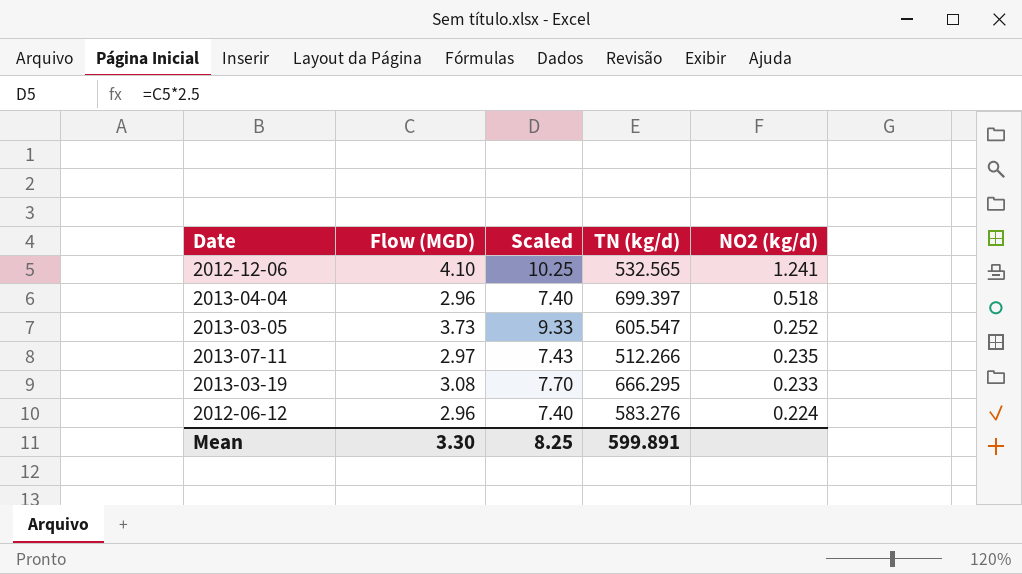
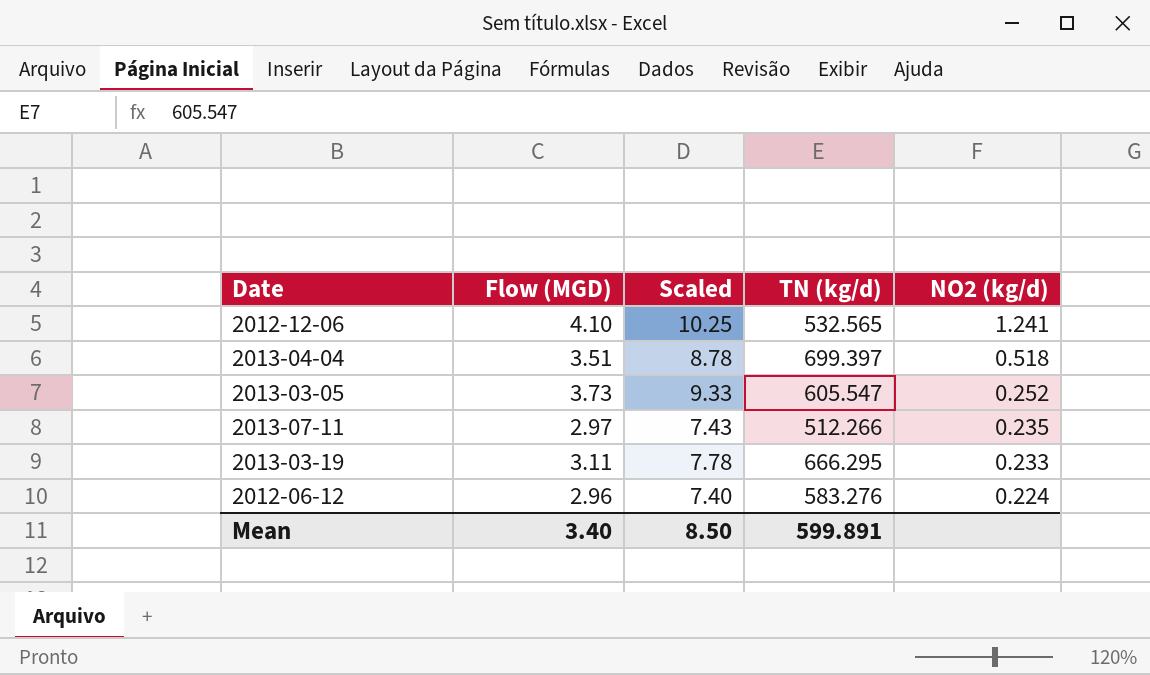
2013-04-04 | Flow (MGD): 2.96 -> 3.51
2013-04-04 | Scaled: 7.40 -> 8.78
2013-03-19 | Flow (MGD): 3.08 -> 3.11
2013-03-19 | Scaled: 7.70 -> 7.78
Mean | Flow (MGD): 3.30 -> 3.40
Mean | Scaled: 8.25 -> 8.50

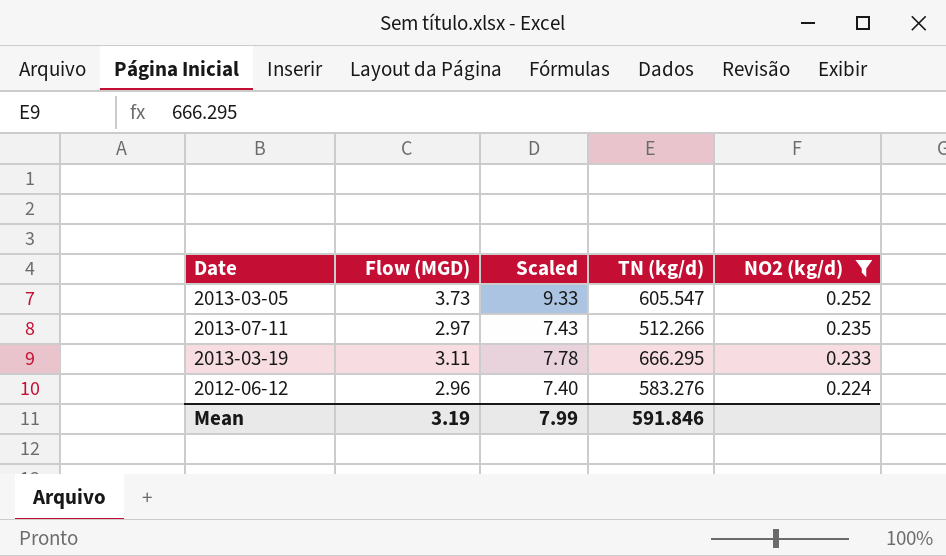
filter: none -> NO2 (kg/d) <= 0.252
Mean | Flow (MGD): 3.40 -> 3.19
Mean | Scaled: 8.50 -> 7.99
Mean | TN (kg/d): 599.891 -> 591.846

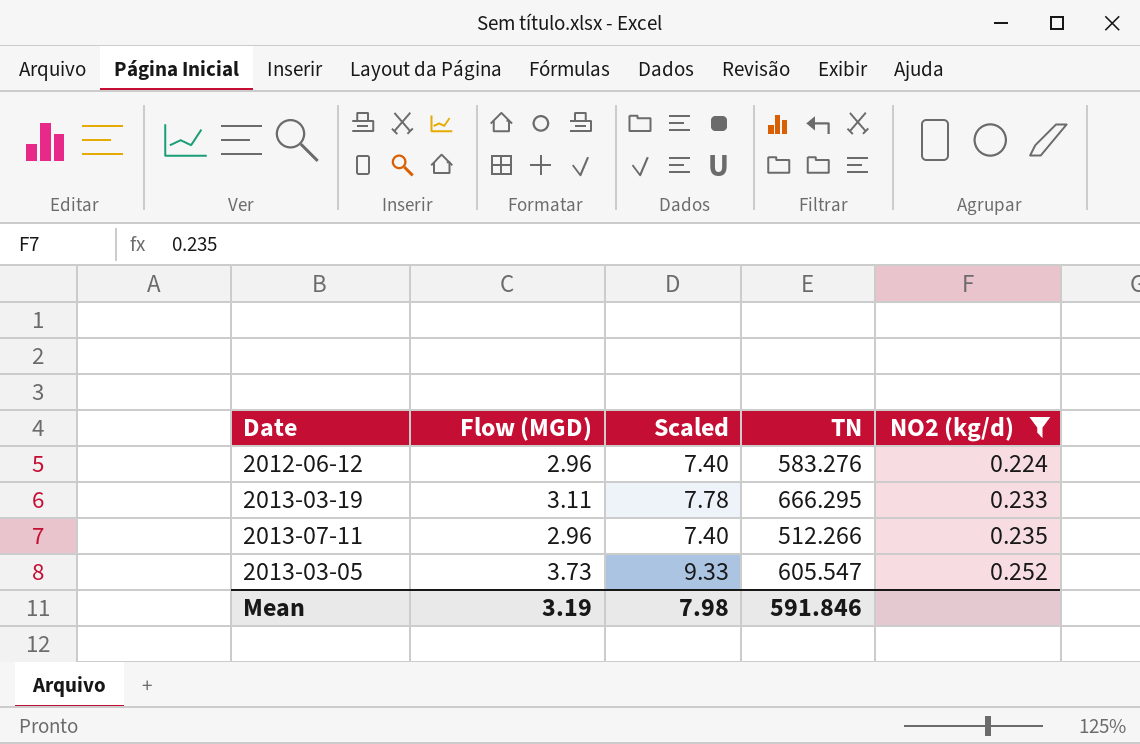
row order: NO2 (kg/d) descending -> NO2 (kg/d) ascending
column name: TN (kg/d) -> TN
2013-07-11 | Flow (MGD): 2.97 -> 2.96
2013-07-11 | Scaled: 7.43 -> 7.40
Mean | Scaled: 7.99 -> 7.98

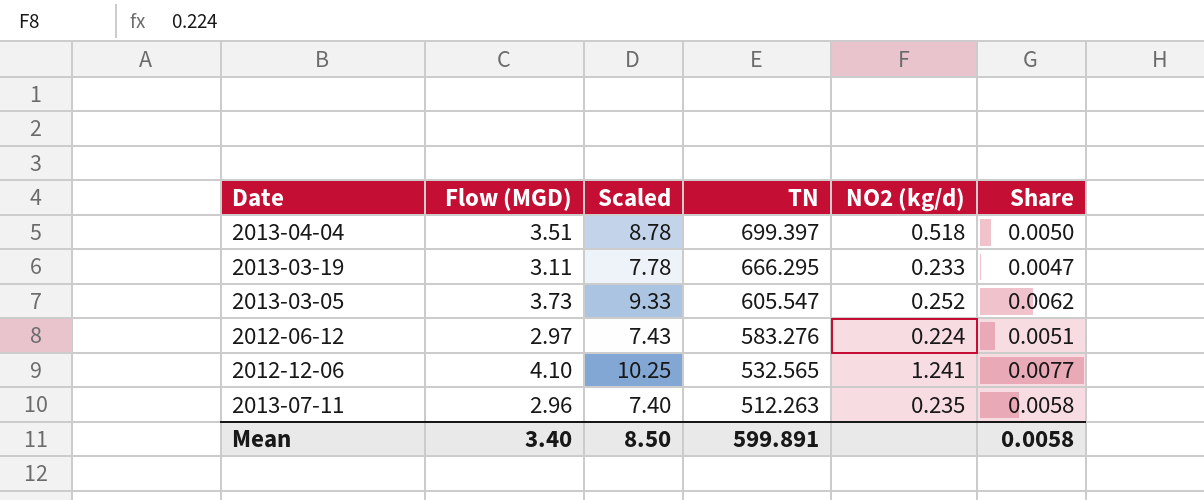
filter: NO2 (kg/d) <= 0.252 -> none
row order: NO2 (kg/d) ascending -> TN descending
column Share | formula: none -> [Flow (MGD)] / [TN]
2012-06-12 | Flow (MGD): 2.96 -> 2.97
2012-06-12 | Scaled: 7.40 -> 7.43
2013-07-11 | TN: 512.266 -> 512.263
Mean | Flow (MGD): 3.19 -> 3.40
Mean | Scaled: 7.98 -> 8.50
Mean | TN: 591.846 -> 599.891

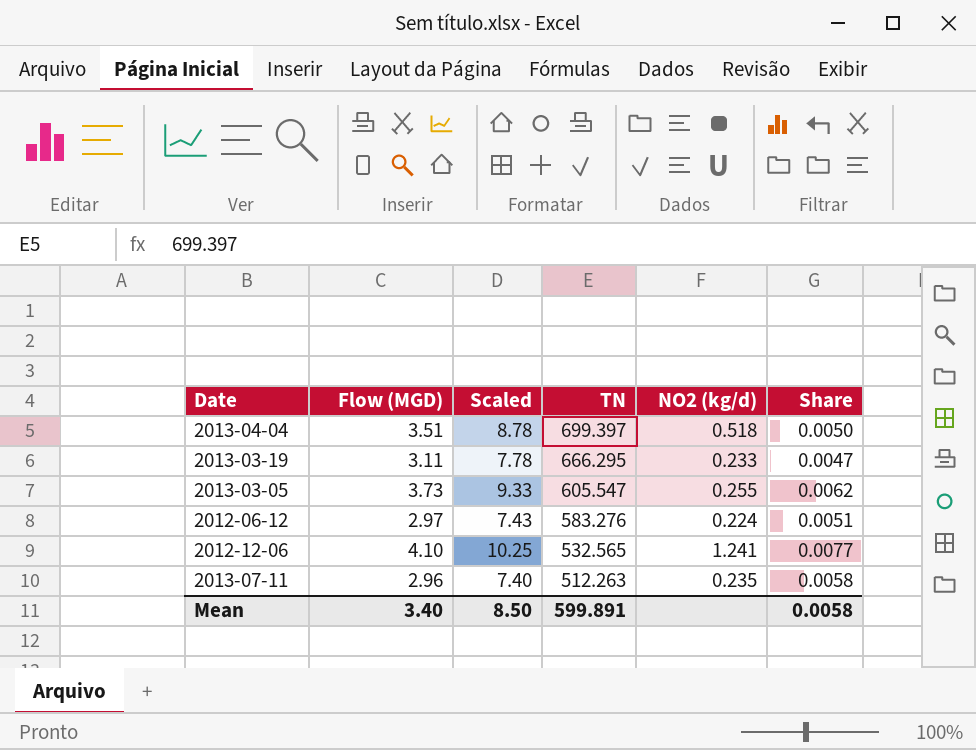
2013-03-05 | NO2 (kg/d): 0.252 -> 0.255

